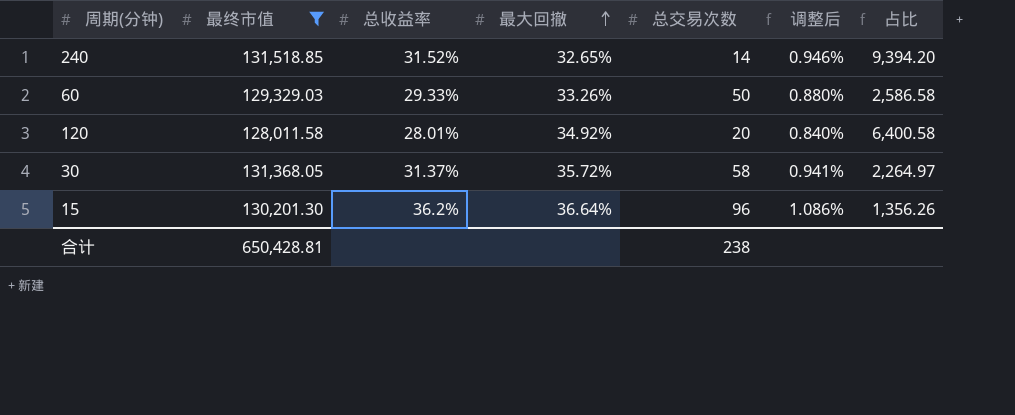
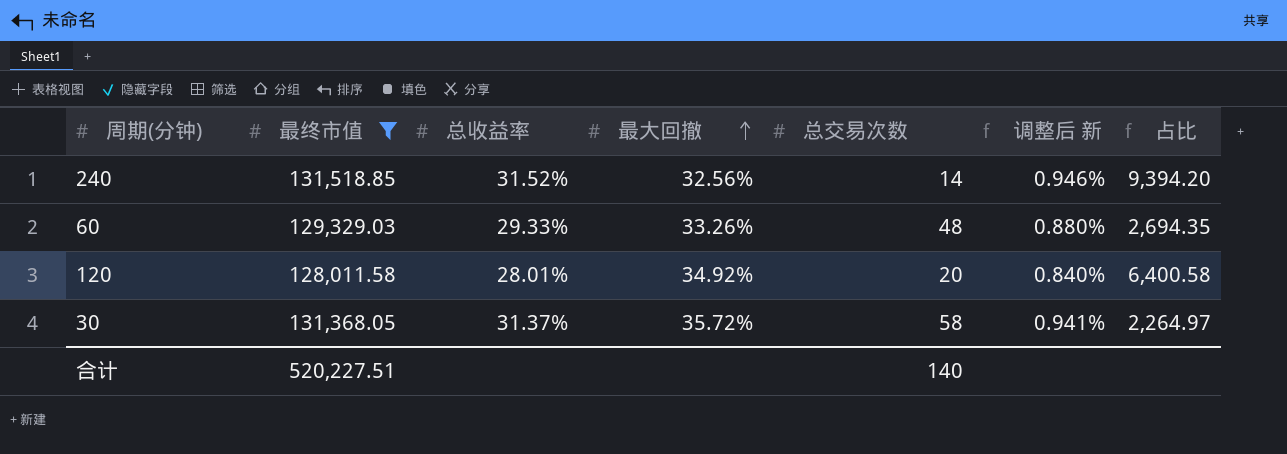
column name: 调整后 -> 调整后 新
row 15: 130,201.30 | 36.2% | 36.64% | 96 | 1.086% | 1,356.26 -> none
240 | 最大回撤: 32.65% -> 32.56%
60 | 总交易次数: 50 -> 48
60 | 占比: 2,586.58 -> 2,694.35
合计 | 最终市值: 650,428.81 -> 520,227.51
合计 | 总交易次数: 238 -> 140

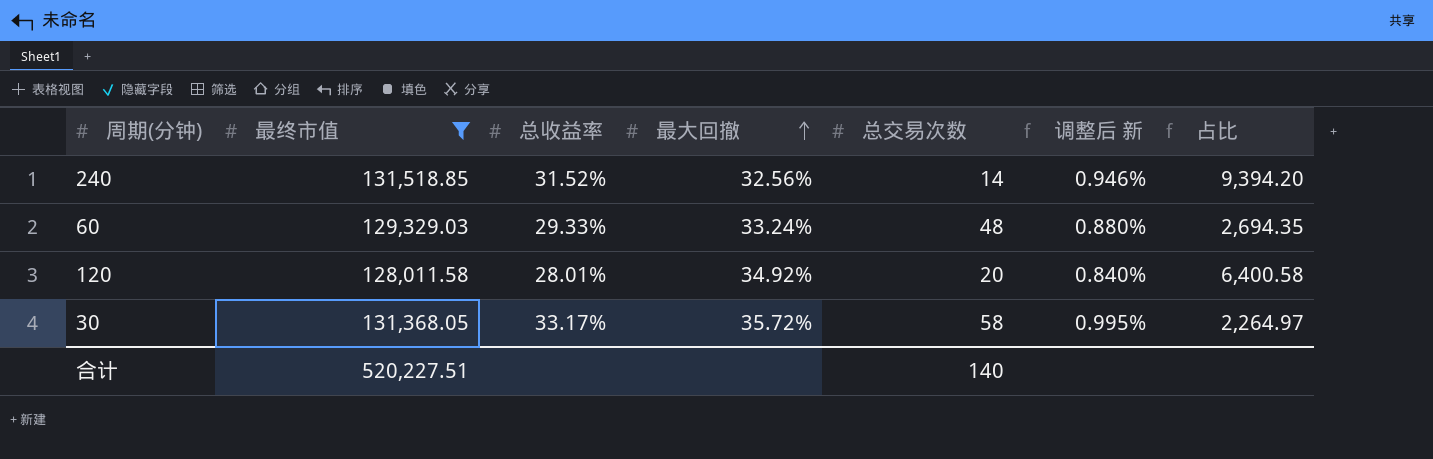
60 | 最大回撤: 33.26% -> 33.24%
30 | 总收益率: 31.37% -> 33.17%
30 | 调整后 新: 0.941% -> 0.995%

